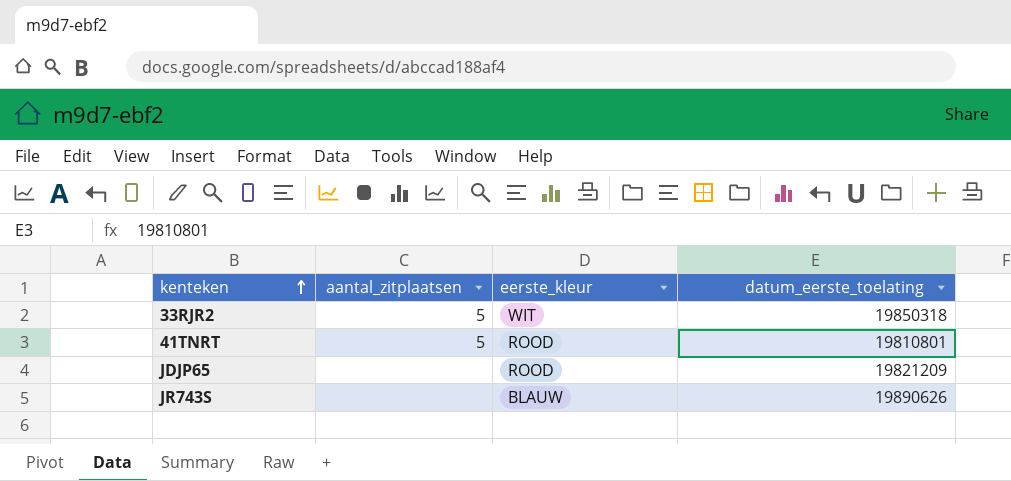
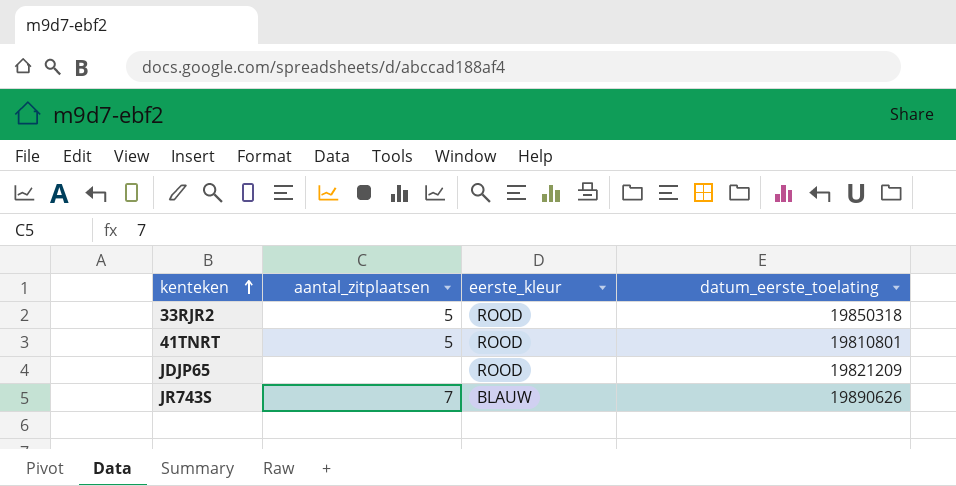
33RJR2 | eerste_kleur: WIT -> ROOD
JR743S | aantal_zitplaatsen: none -> 7

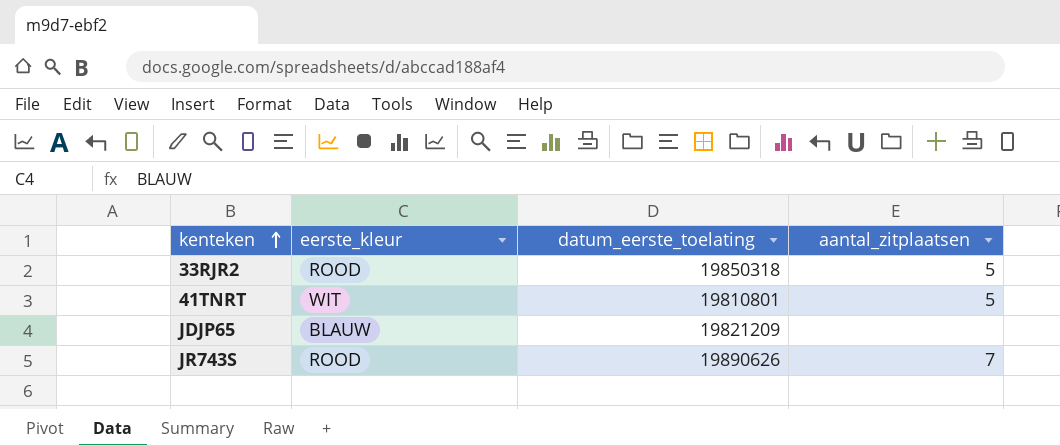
column aantal_zitplaatsen | position: 2 -> 4
41TNRT | eerste_kleur: ROOD -> WIT
JDJP65 | eerste_kleur: ROOD -> BLAUW
JR743S | eerste_kleur: BLAUW -> ROOD

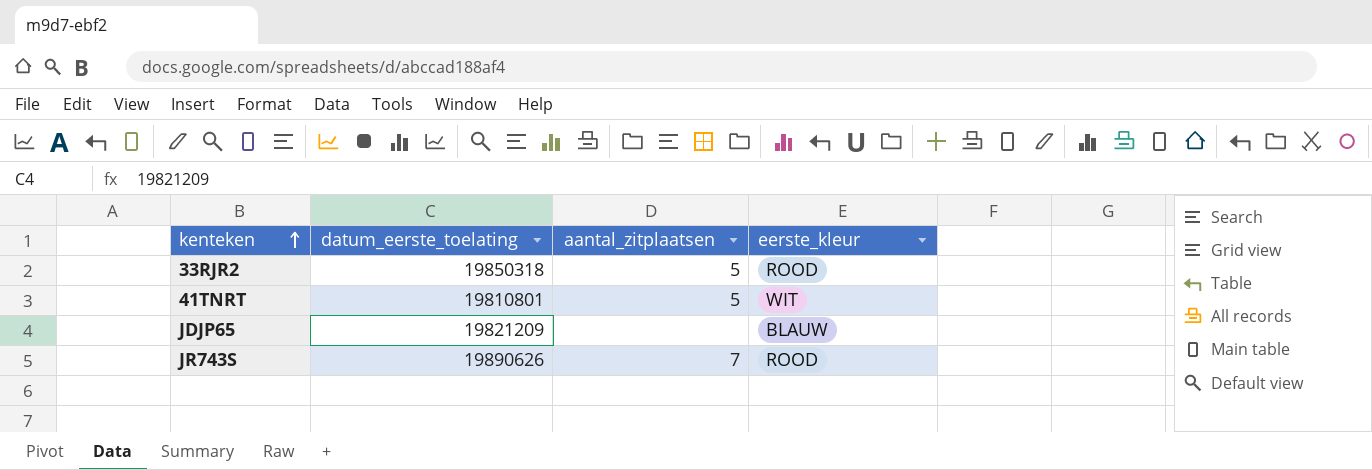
column eerste_kleur | position: 2 -> 4

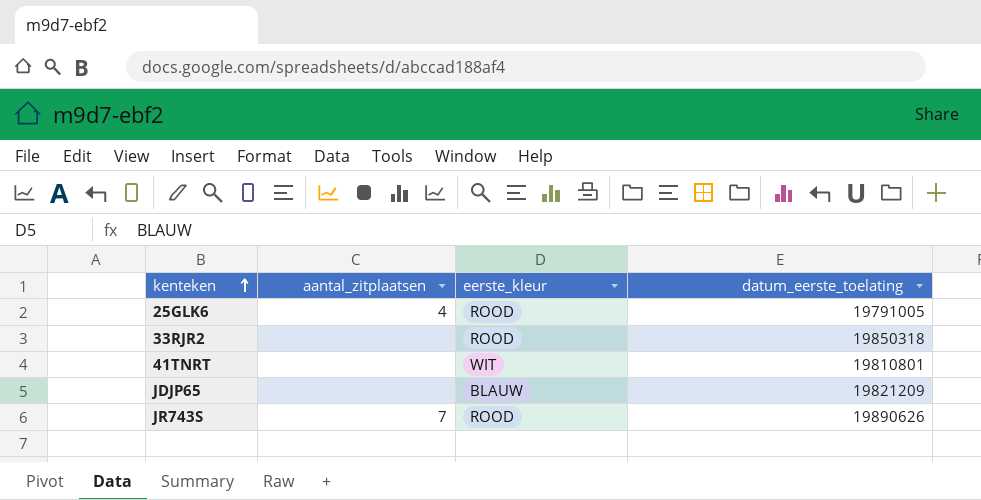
column datum_eerste_toelating | position: 2 -> 4
row 25GLK6: none -> 4 | ROOD | 19791005
33RJR2 | aantal_zitplaatsen: 5 -> none
41TNRT | aantal_zitplaatsen: 5 -> none

